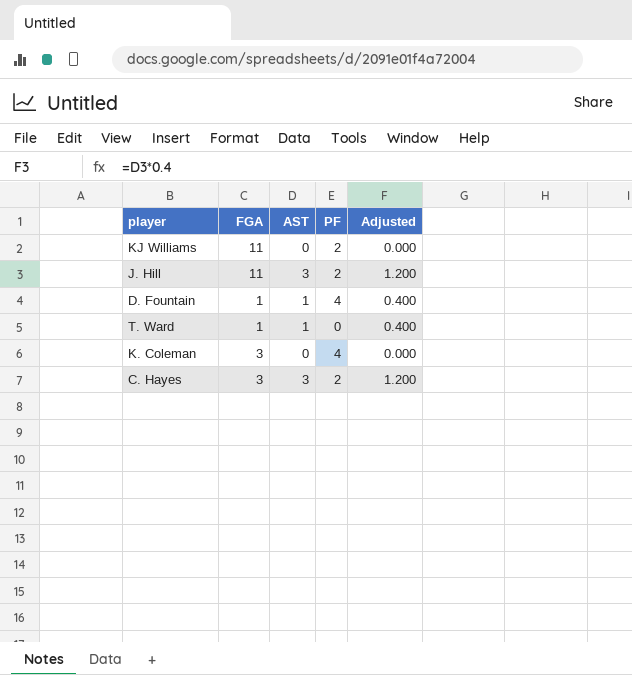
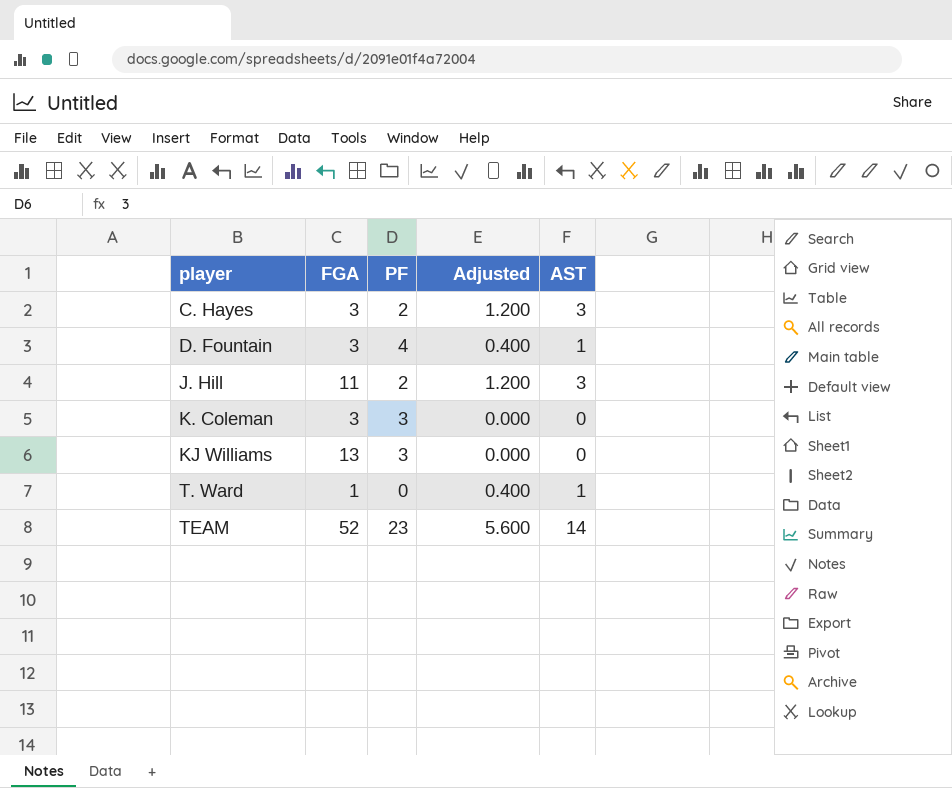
row order: none -> player ascending
column AST | position: 3 -> 5
D. Fountain | FGA: 1 -> 3
K. Coleman | PF: 4 -> 3
KJ Williams | FGA: 11 -> 13
KJ Williams | PF: 2 -> 3
row TEAM: none -> 52 | 23 | 5.600 | 14

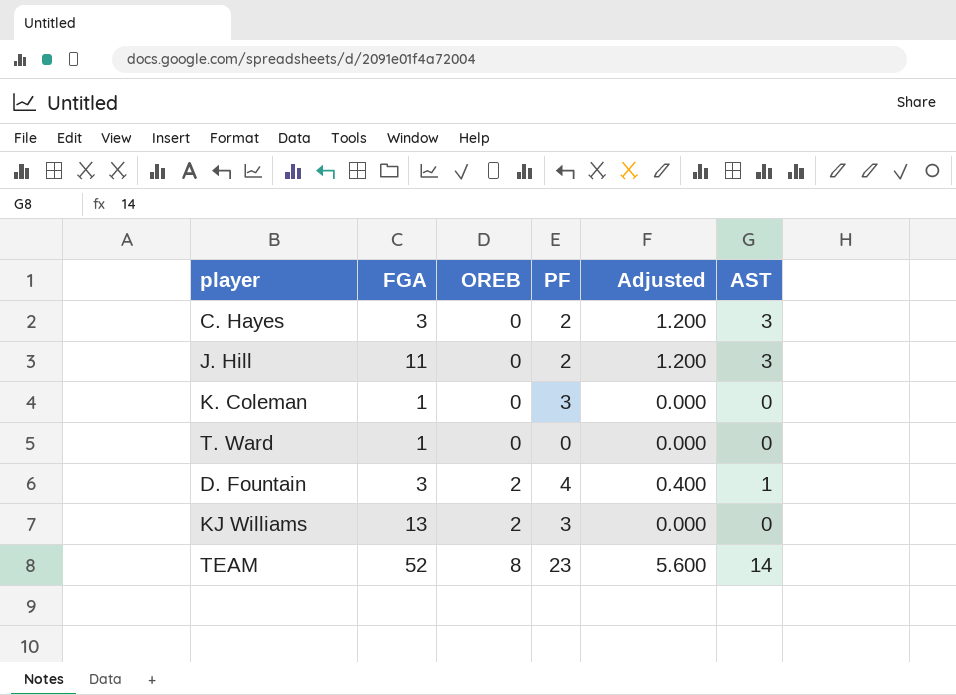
row order: player ascending -> OREB ascending
column OREB | position: none -> 3
K. Coleman | FGA: 3 -> 1
T. Ward | Adjusted: 0.400 -> 0.000
T. Ward | AST: 1 -> 0

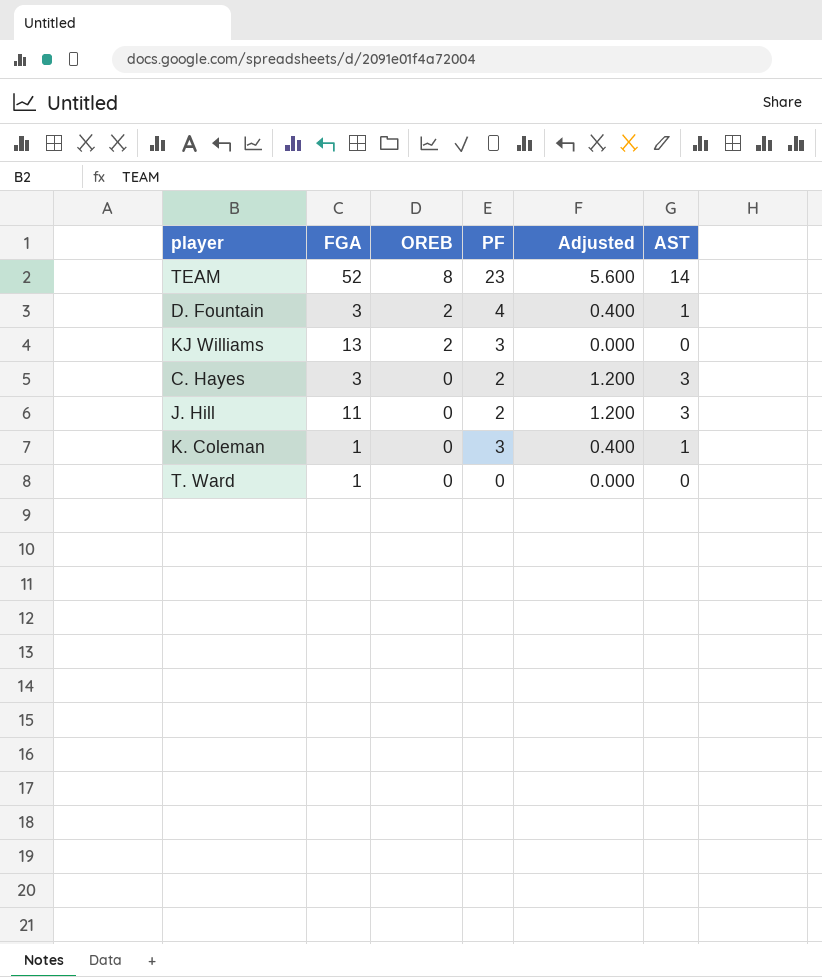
row order: OREB ascending -> OREB descending
K. Coleman | Adjusted: 0.000 -> 0.400
K. Coleman | AST: 0 -> 1

